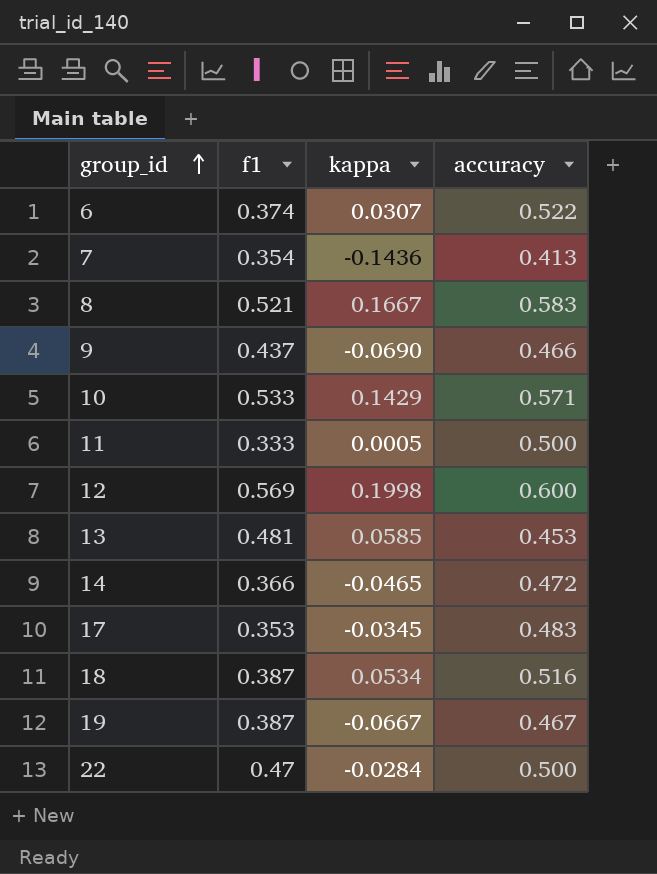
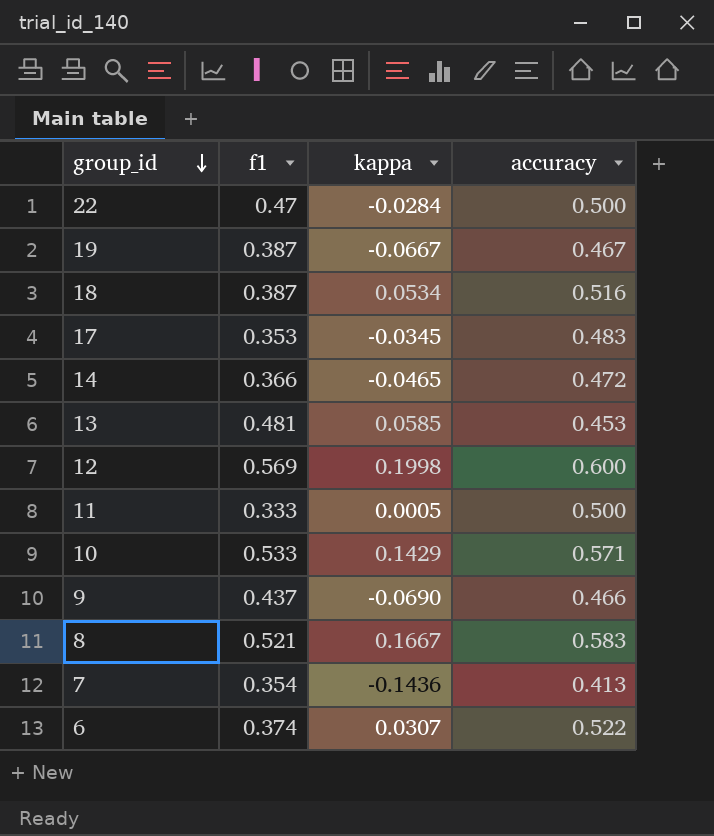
row order: group_id ascending -> group_id descending

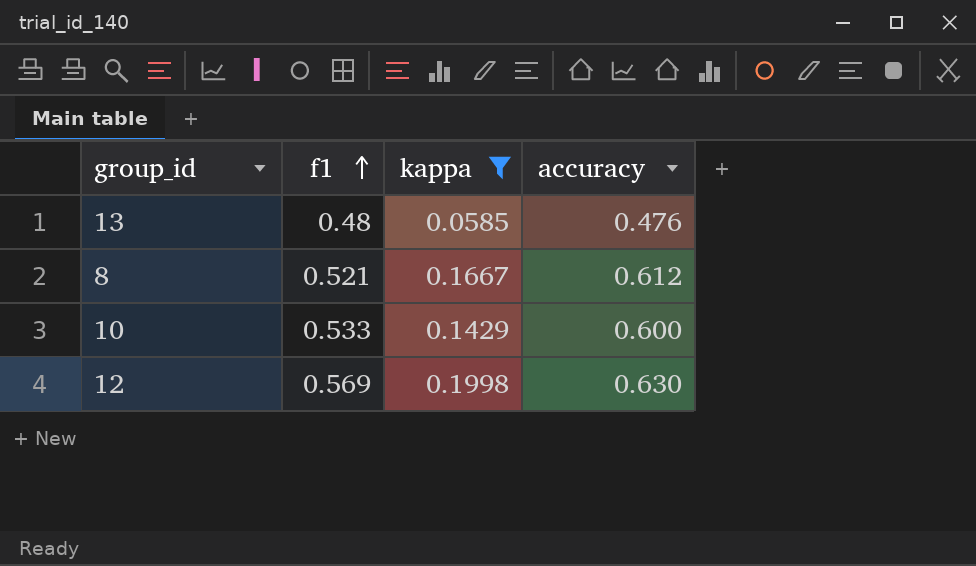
filter: none -> kappa >= 0.0585
row order: group_id descending -> f1 ascending
13 | f1: 0.481 -> 0.48
13 | accuracy: 0.453 -> 0.476
8 | accuracy: 0.583 -> 0.612
10 | accuracy: 0.571 -> 0.600
12 | accuracy: 0.600 -> 0.630

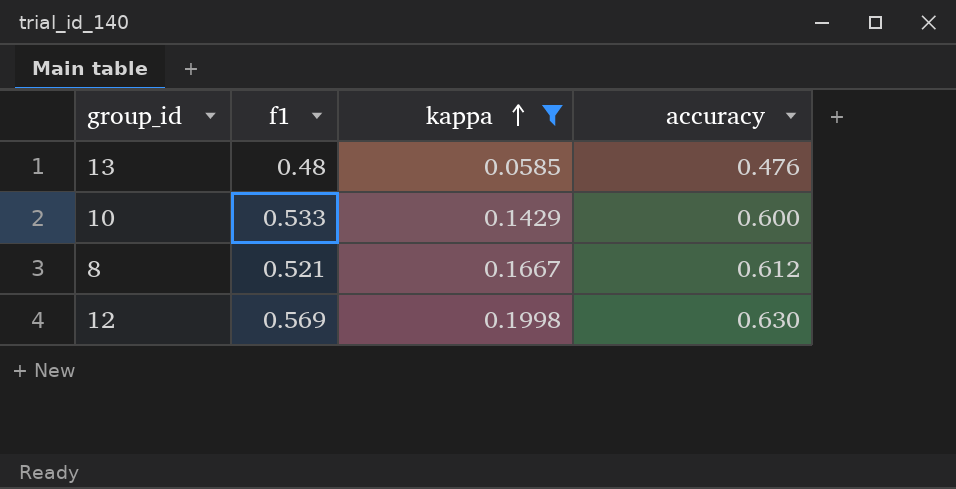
row order: f1 ascending -> kappa ascending

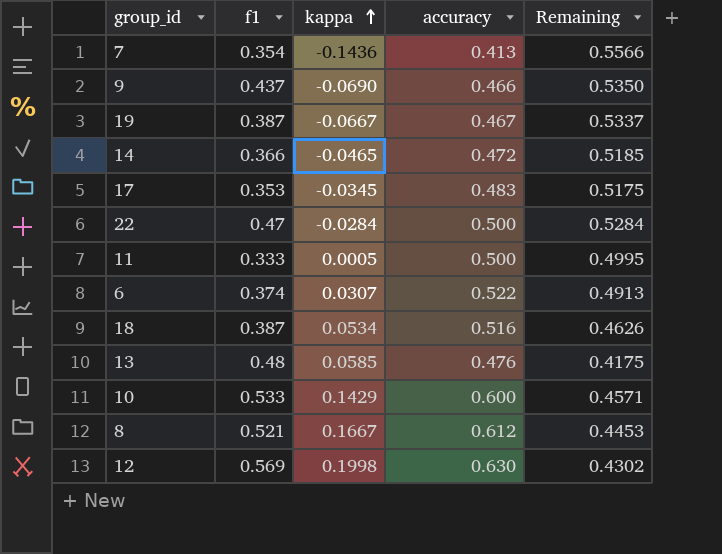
filter: kappa >= 0.0585 -> none
column Remaining | formula: none -> [accuracy] - [kappa]

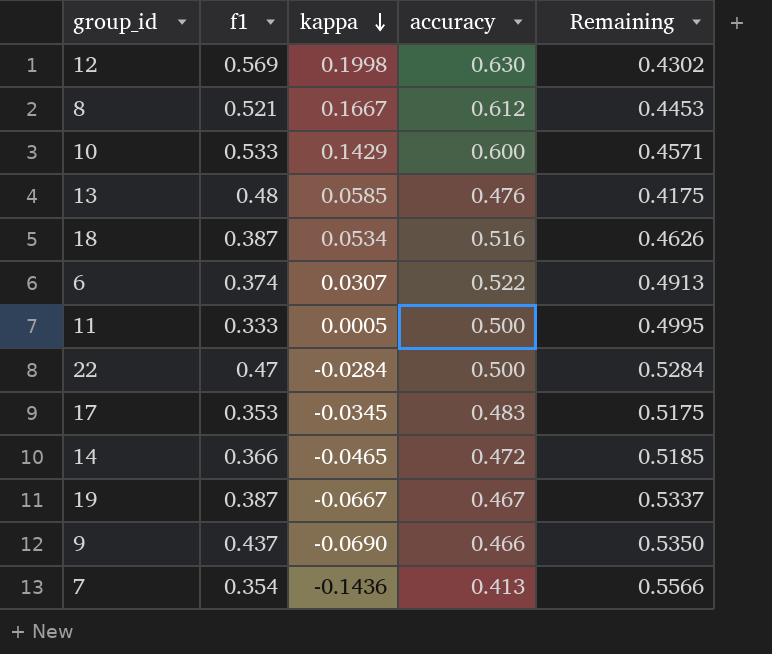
row order: kappa ascending -> kappa descending

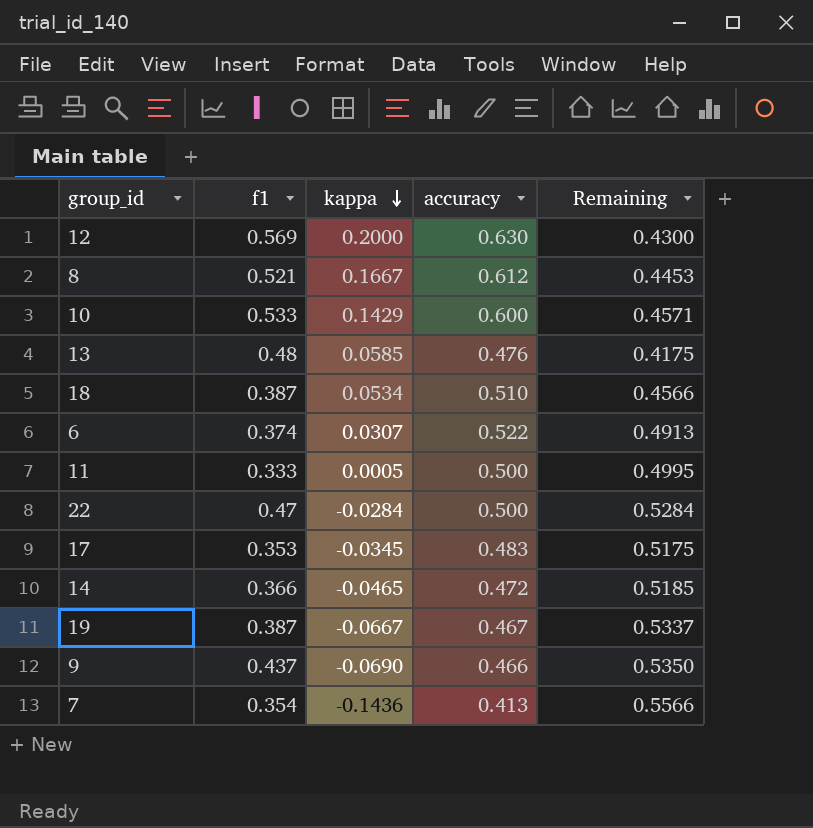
12 | kappa: 0.1998 -> 0.2000
12 | Remaining: 0.4302 -> 0.4300
18 | accuracy: 0.516 -> 0.510
18 | Remaining: 0.4626 -> 0.4566

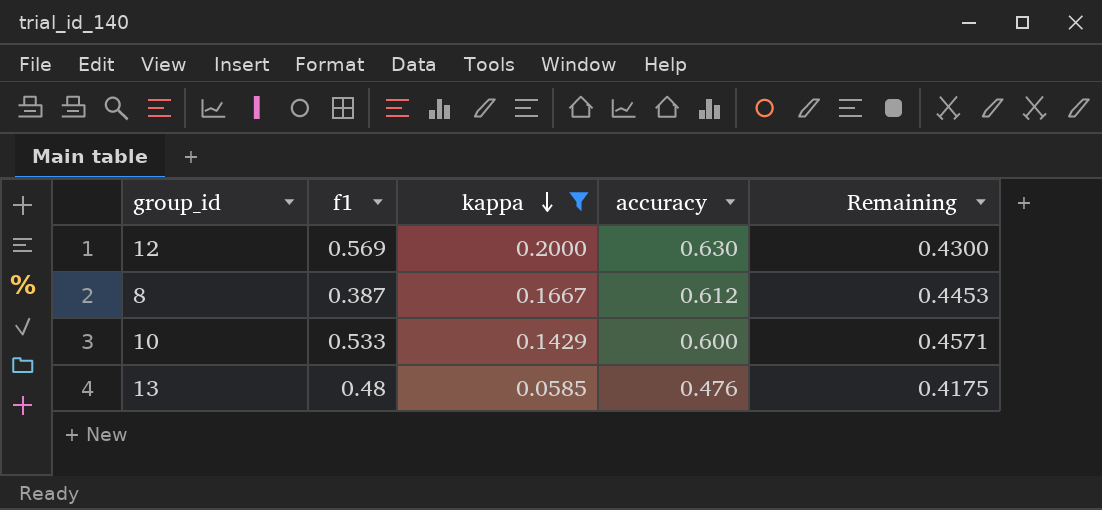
filter: none -> kappa >= 0.0585
8 | f1: 0.521 -> 0.387

